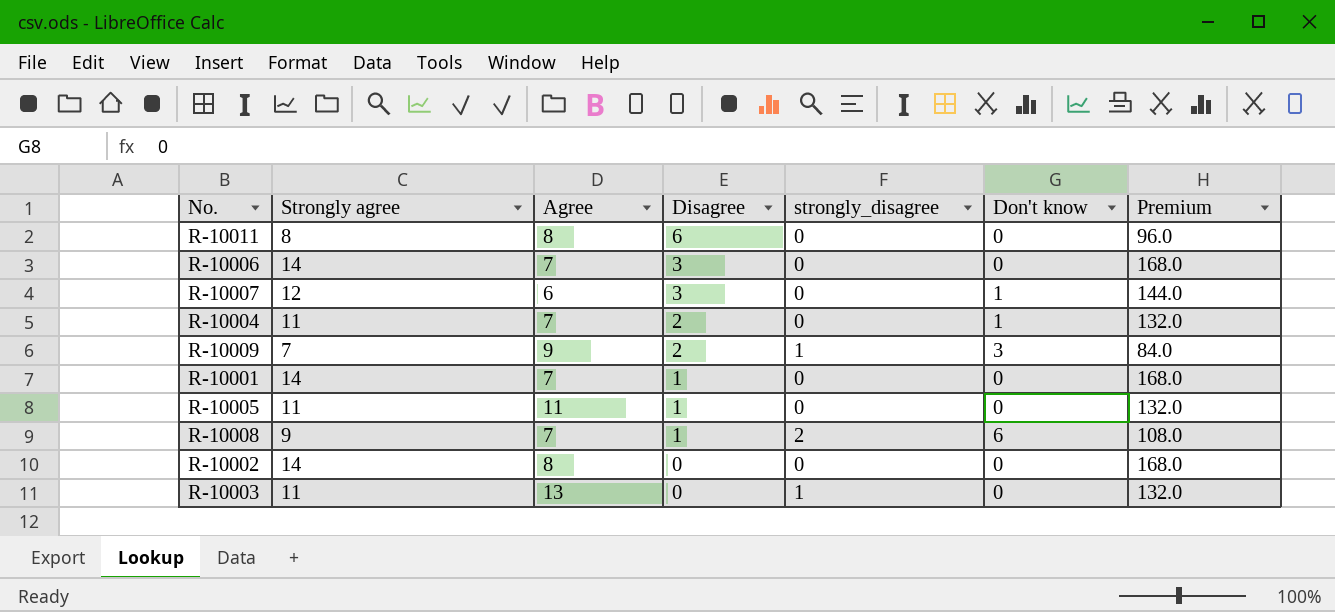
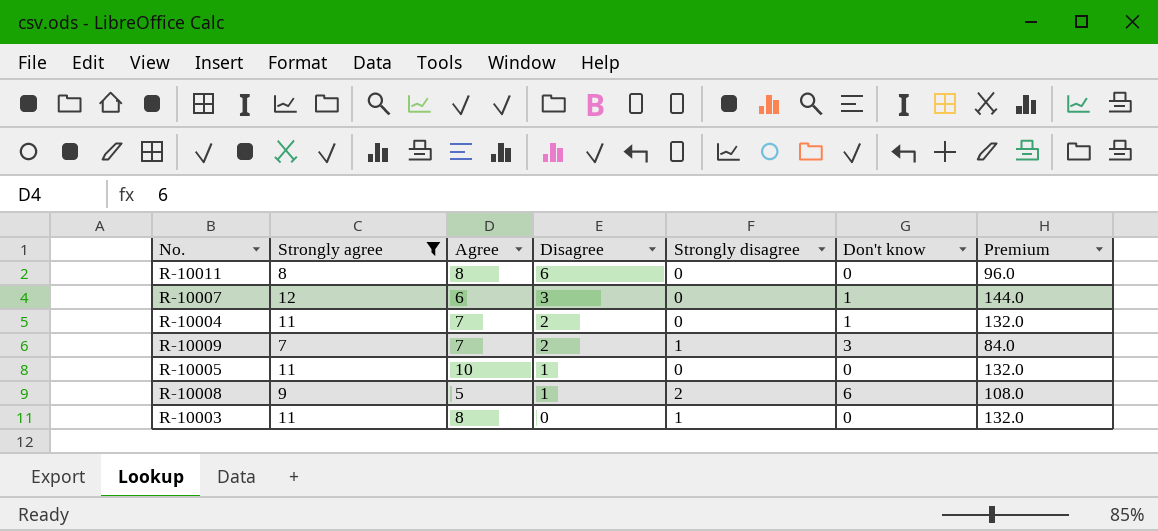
filter: none -> Strongly agree != 14
column name: strongly_disagree -> Strongly disagree
R-10009 | Agree: 9 -> 7
R-10005 | Agree: 11 -> 10
R-10008 | Agree: 7 -> 5
R-10003 | Agree: 13 -> 8

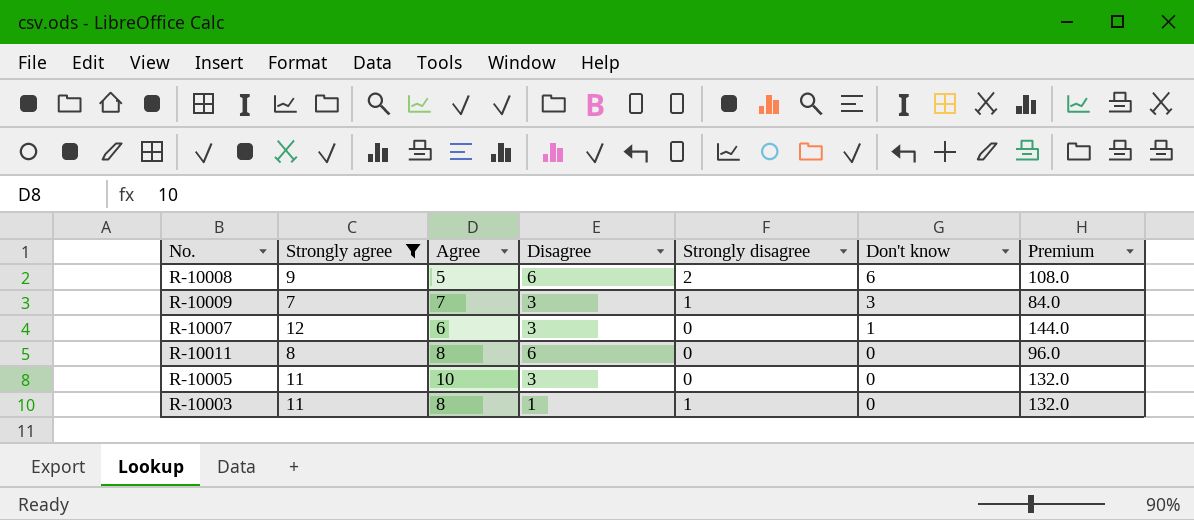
row order: Disagree descending -> Don't know descending
row R-10004: 11 | 7 | 2 | 0 | 1 | 132.0 -> none
R-10008 | Disagree: 1 -> 6
R-10009 | Disagree: 2 -> 3
R-10005 | Disagree: 1 -> 3
R-10003 | Disagree: 0 -> 1

